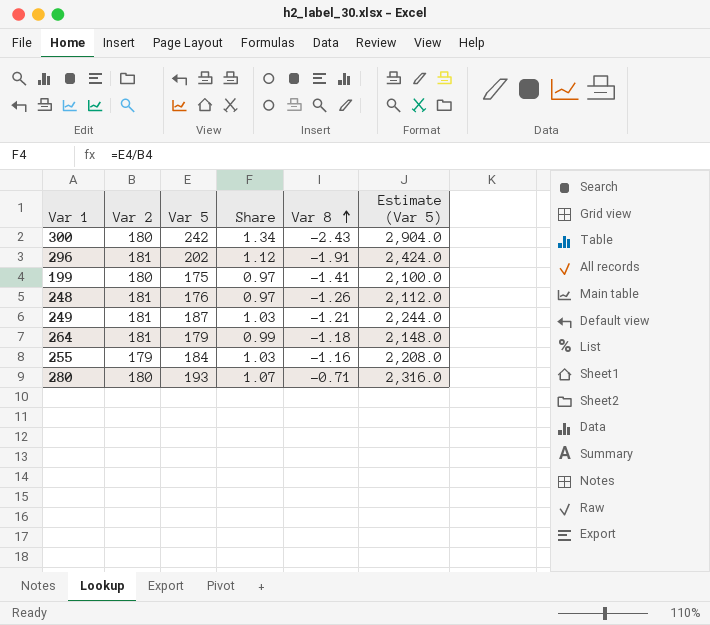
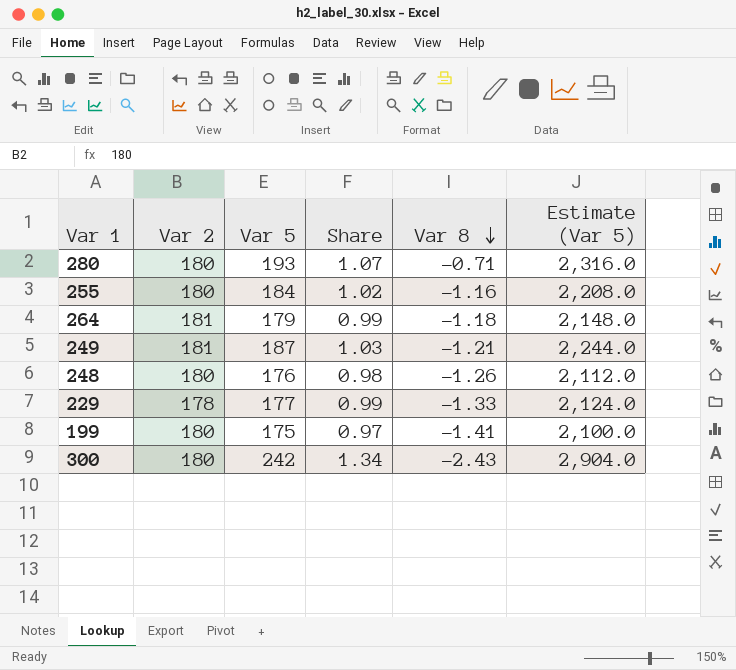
row order: Var 8 ascending -> Var 8 descending
row 296: 181 | 202 | 1.12 | -1.91 | 2,424.0 -> none
255 | Var 2: 179 -> 180
255 | Share: 1.03 -> 1.02
248 | Var 2: 181 -> 180
248 | Share: 0.97 -> 0.98
row 229: none -> 178 | 177 | 0.99 | -1.33 | 2,124.0

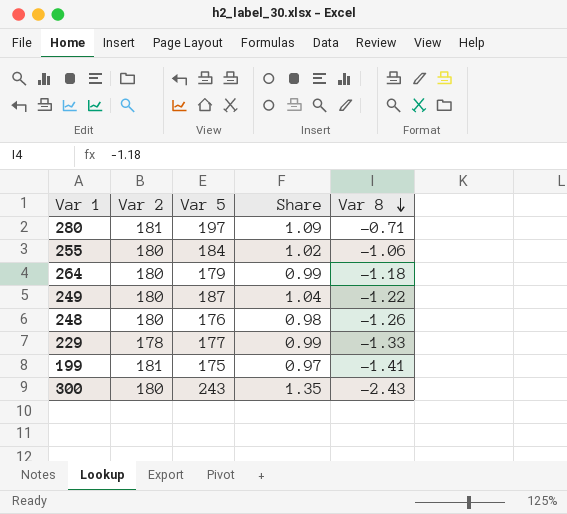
column Estimate (Var 5) | formula: [Var 5] * 12 -> none
280 | Var 2: 180 -> 181
280 | Var 5: 193 -> 197
280 | Share: 1.07 -> 1.09
255 | Var 8: -1.16 -> -1.06
264 | Var 2: 181 -> 180
249 | Var 2: 181 -> 180
249 | Share: 1.03 -> 1.04
249 | Var 8: -1.21 -> -1.22
199 | Var 2: 180 -> 181
300 | Var 5: 242 -> 243
300 | Share: 1.34 -> 1.35

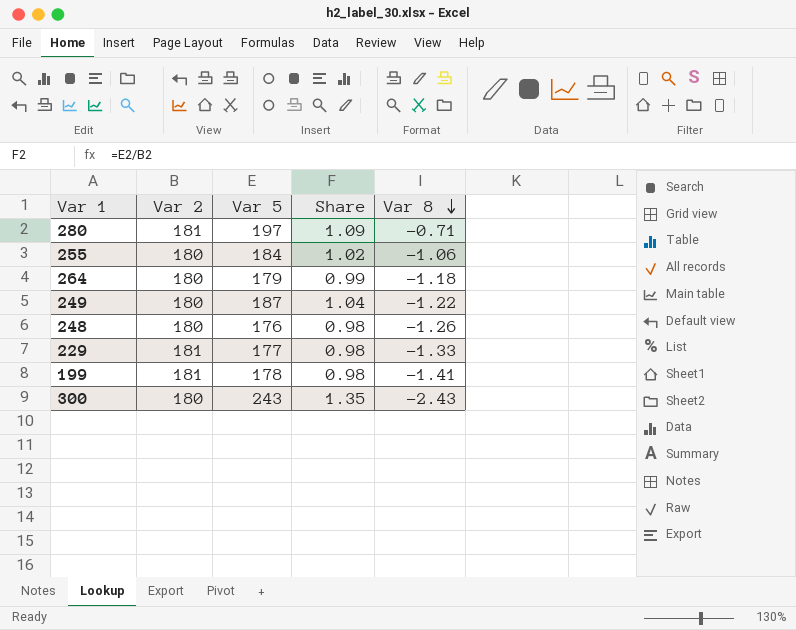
229 | Var 2: 178 -> 181
229 | Share: 0.99 -> 0.98
199 | Var 5: 175 -> 178
199 | Share: 0.97 -> 0.98

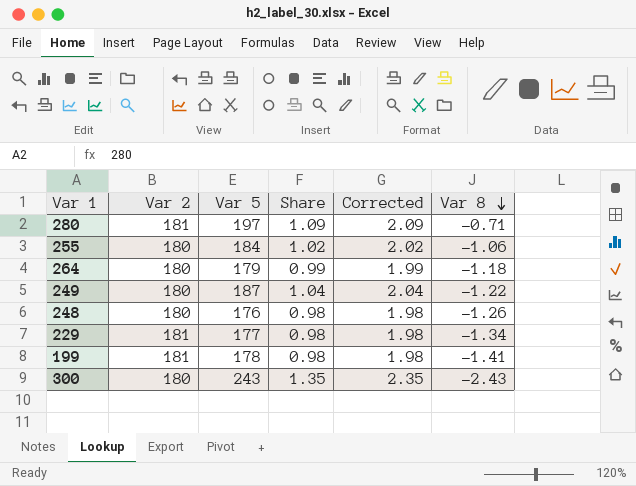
column Corrected | formula: none -> [Share] + 1
229 | Var 8: -1.33 -> -1.34

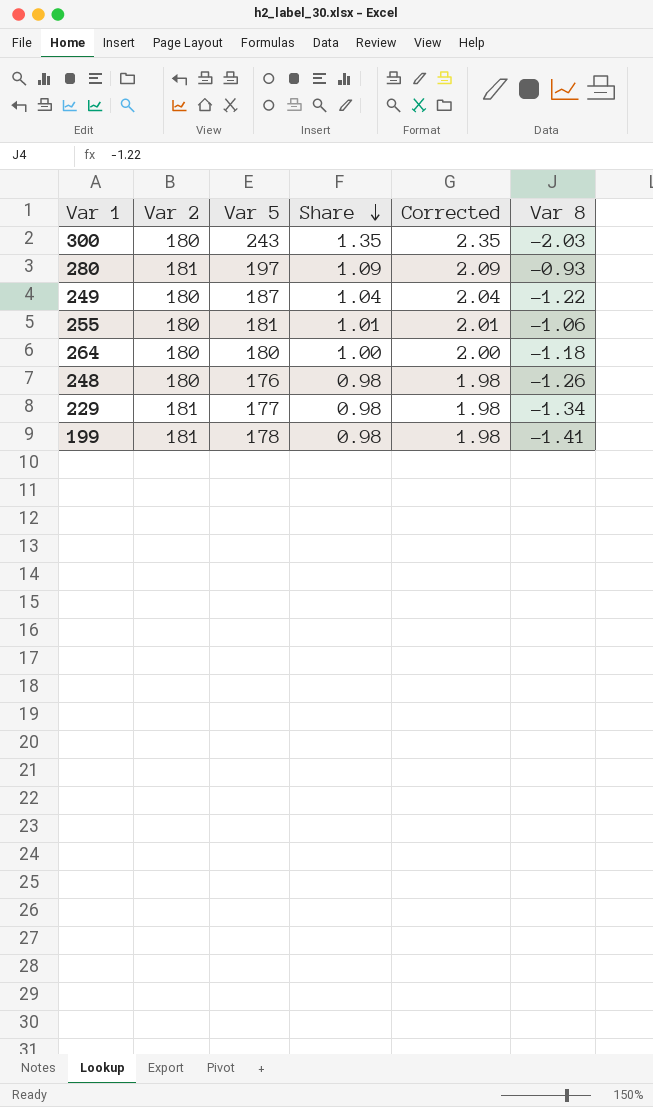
row order: Var 8 descending -> Share descending
300 | Var 8: -2.43 -> -2.03
280 | Var 8: -0.71 -> -0.93
255 | Var 5: 184 -> 181
255 | Share: 1.02 -> 1.01
255 | Corrected: 2.02 -> 2.01
264 | Var 5: 179 -> 180
264 | Share: 0.99 -> 1.00
264 | Corrected: 1.99 -> 2.00

